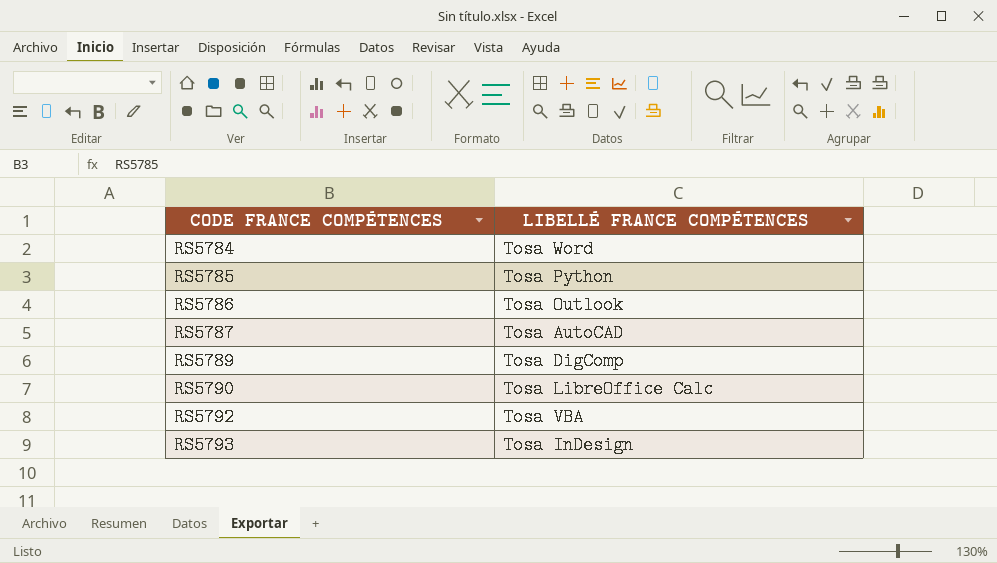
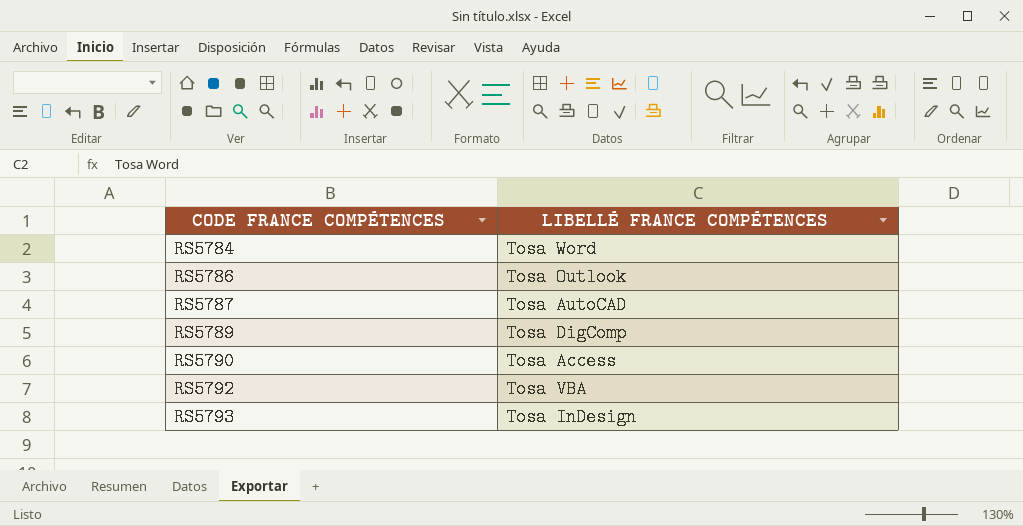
row RS5785: Tosa Python -> none
RS5790 | LIBELLÉ FRANCE COMPÉTENCES: Tosa LibreOffice Calc -> Tosa Access

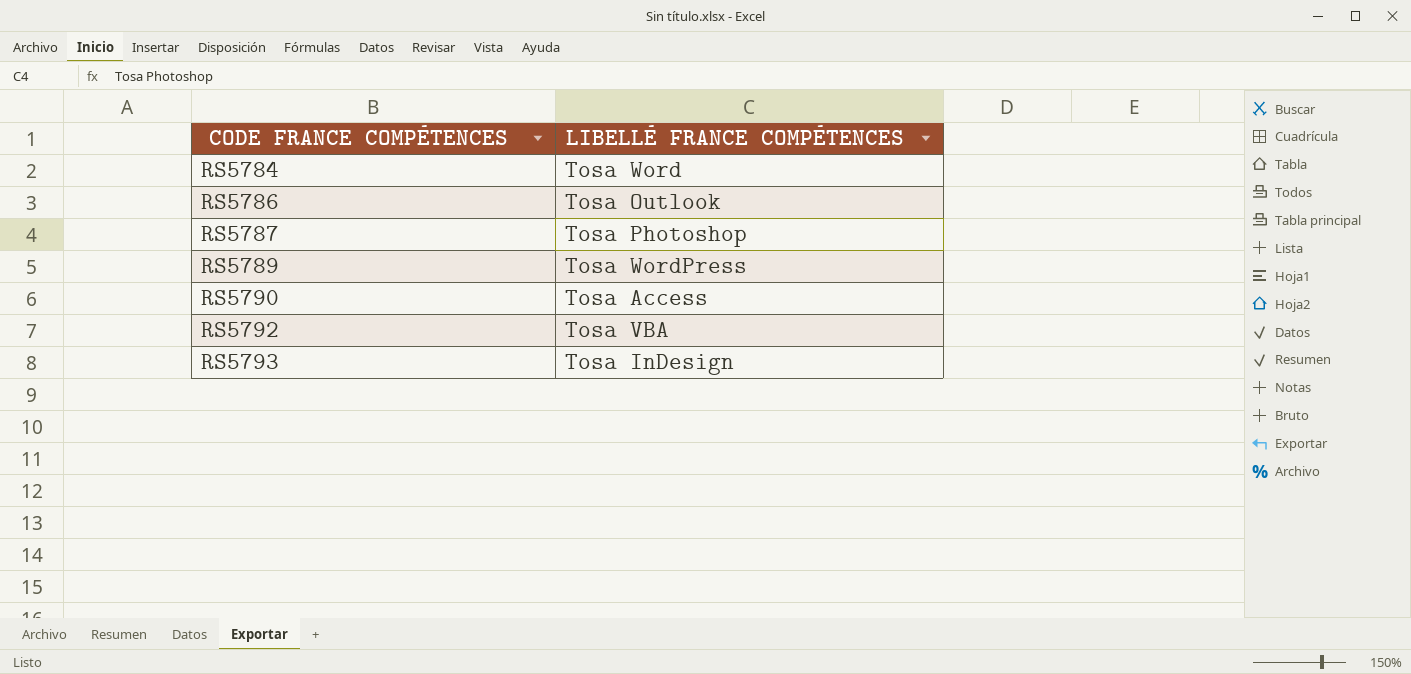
RS5787 | LIBELLÉ FRANCE COMPÉTENCES: Tosa AutoCAD -> Tosa Photoshop
RS5789 | LIBELLÉ FRANCE COMPÉTENCES: Tosa DigComp -> Tosa WordPress

